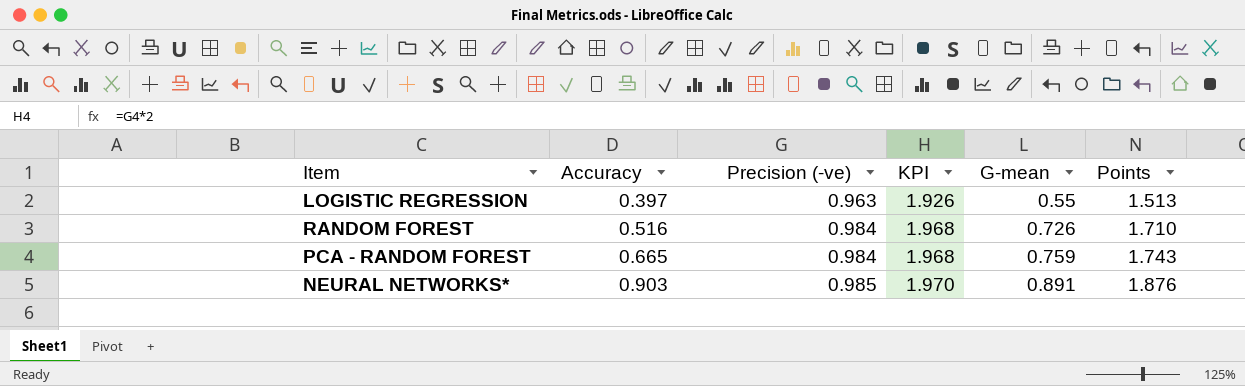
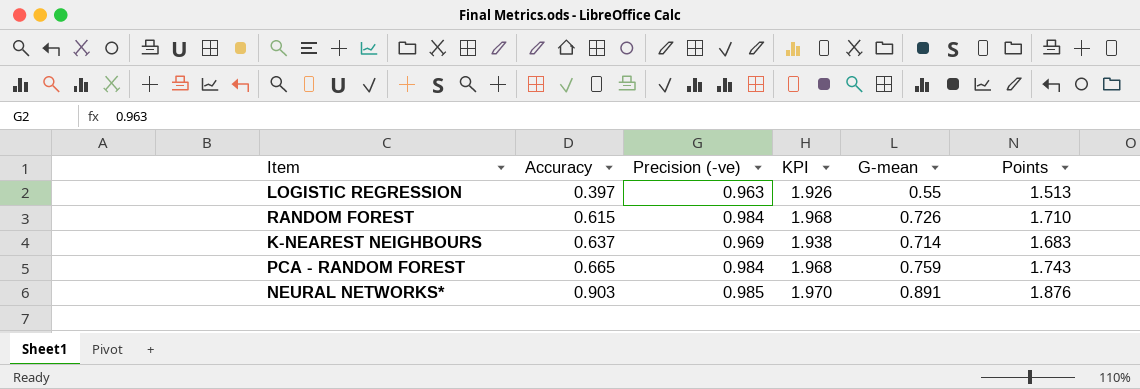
RANDOM FOREST | Accuracy: 0.516 -> 0.615
row K-NEAREST NEIGHBOURS: none -> 0.637 | 0.969 | 1.938 | 0.714 | 1.683

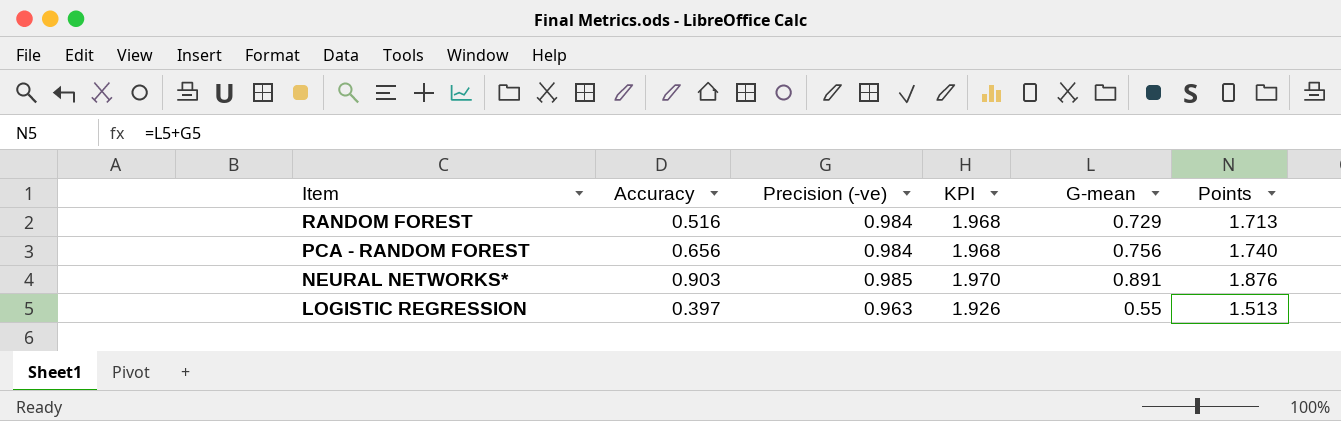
row order: Accuracy ascending -> Item descending
row K-NEAREST NEIGHBOURS: 0.637 | 0.969 | 1.938 | 0.714 | 1.683 -> none
RANDOM FOREST | Accuracy: 0.615 -> 0.516
RANDOM FOREST | G-mean: 0.726 -> 0.729
RANDOM FOREST | Points: 1.710 -> 1.713
PCA - RANDOM FOREST | Accuracy: 0.665 -> 0.656
PCA - RANDOM FOREST | G-mean: 0.759 -> 0.756
PCA - RANDOM FOREST | Points: 1.743 -> 1.740

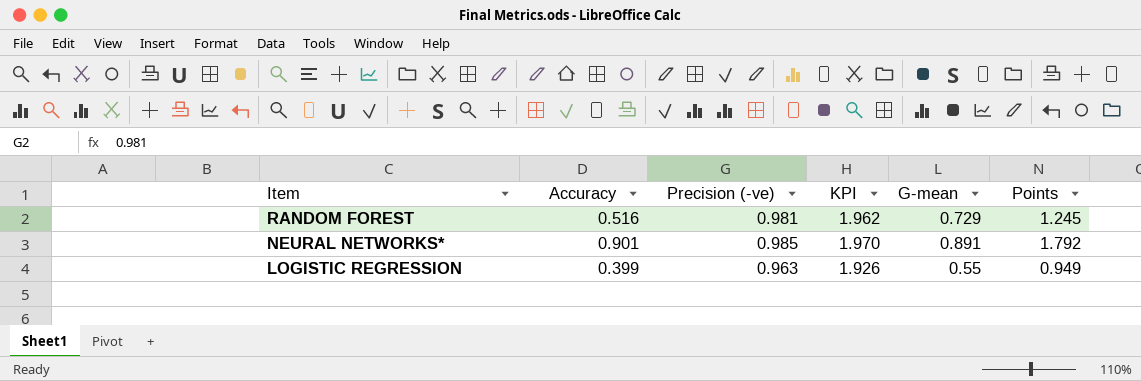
column Points | formula: [Precision (-ve)] + [G-mean] -> [Accuracy] + [G-mean]
row PCA - RANDOM FOREST: 0.656 | 0.984 | 1.968 | 0.756 | 1.740 -> none
RANDOM FOREST | Precision (-ve): 0.984 -> 0.981
RANDOM FOREST | KPI: 1.968 -> 1.962
NEURAL NETWORKS* | Accuracy: 0.903 -> 0.901
LOGISTIC REGRESSION | Accuracy: 0.397 -> 0.399

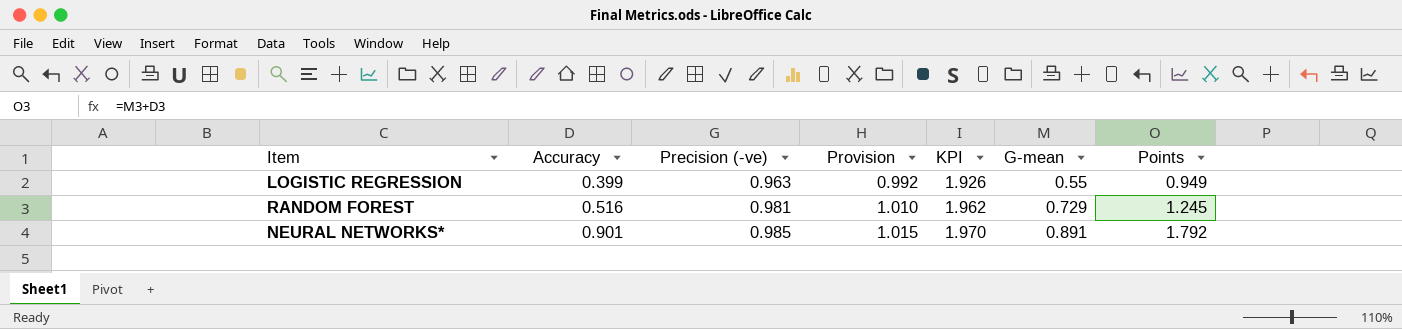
row order: Item descending -> Accuracy ascending
column Provision | formula: none -> [Precision (-ve)] * 1.03

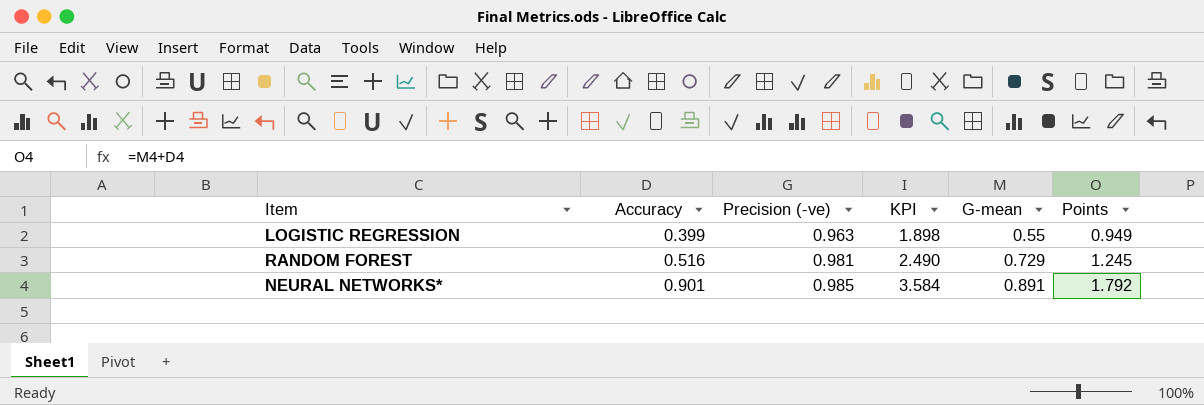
column Provision | formula: [Precision (-ve)] * 1.03 -> none
column KPI | formula: [Precision (-ve)] * 2 -> [Points] * 2

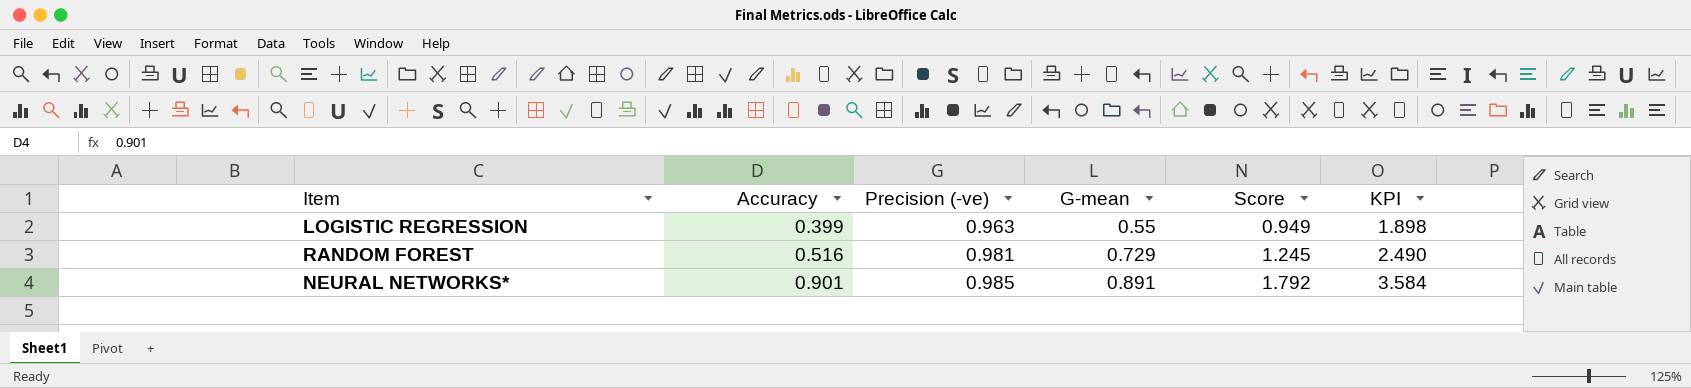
column name: Points -> Score
column KPI | position: 4 -> 6

